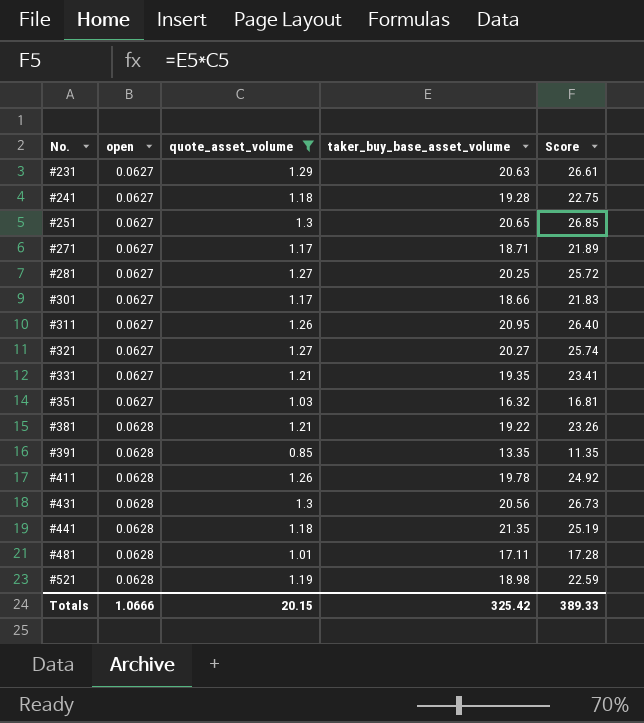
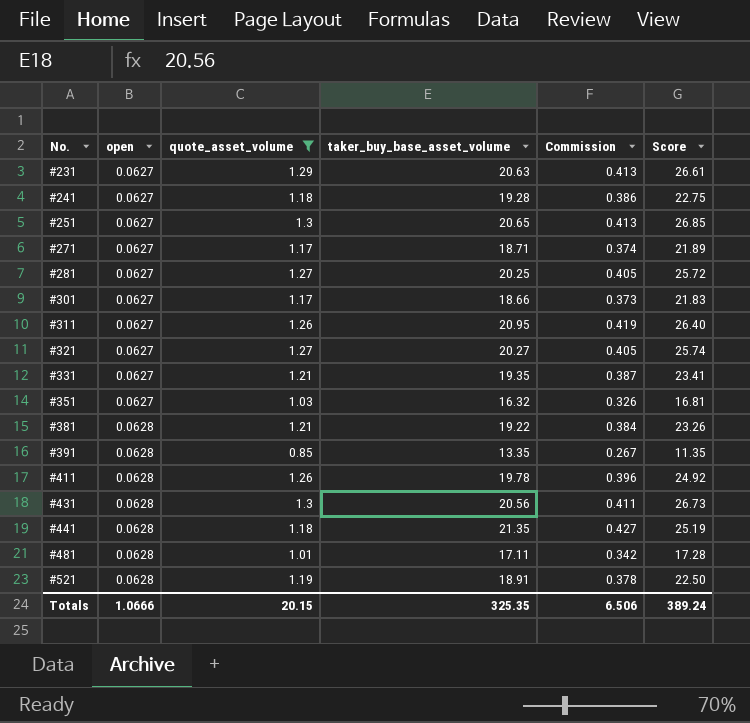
column Commission | formula: none -> [taker_buy_base_asset_volume] * 0.02
#521 | taker_buy_base_asset_volume: 18.98 -> 18.91
#521 | Score: 22.59 -> 22.50
Totals | taker_buy_base_asset_volume: 325.42 -> 325.35
Totals | Score: 389.33 -> 389.24

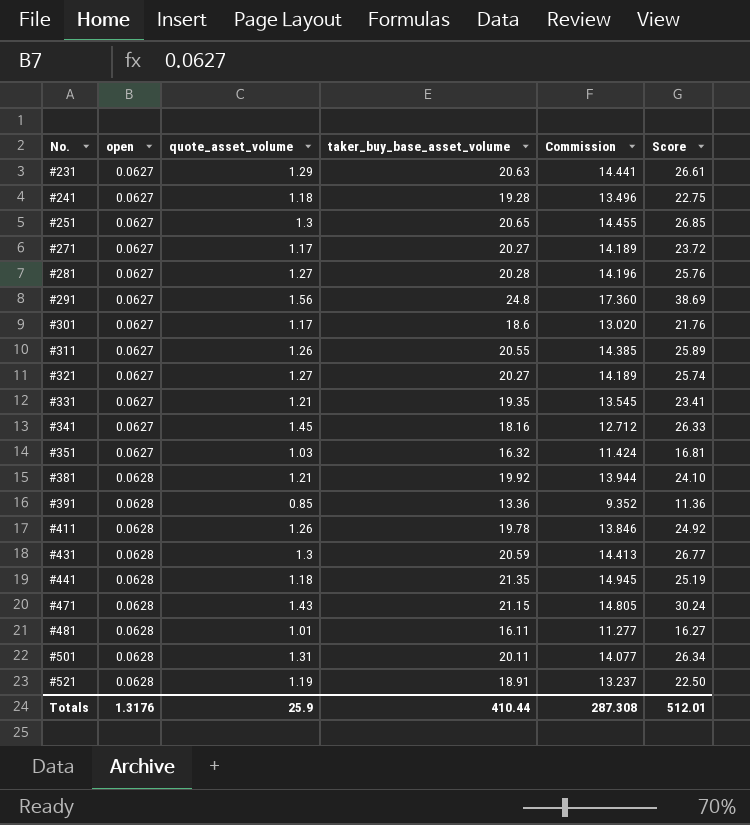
filter: quote_asset_volume <= 1.3 -> none
column Commission | formula: [taker_buy_base_asset_volume] * 0.02 -> [taker_buy_base_asset_volume] * 0.7
#271 | taker_buy_base_asset_volume: 18.71 -> 20.27
#271 | Score: 21.89 -> 23.72
#281 | taker_buy_base_asset_volume: 20.25 -> 20.28
#281 | Score: 25.72 -> 25.76
#301 | taker_buy_base_asset_volume: 18.66 -> 18.6
#301 | Score: 21.83 -> 21.76
#311 | taker_buy_base_asset_volume: 20.95 -> 20.55
#311 | Score: 26.40 -> 25.89
#381 | taker_buy_base_asset_volume: 19.22 -> 19.92
#381 | Score: 23.26 -> 24.10
#391 | taker_buy_base_asset_volume: 13.35 -> 13.36
#391 | Score: 11.35 -> 11.36
#431 | taker_buy_base_asset_volume: 20.56 -> 20.59
#431 | Score: 26.73 -> 26.77
#481 | taker_buy_base_asset_volume: 17.11 -> 16.11
#481 | Score: 17.28 -> 16.27
Totals | open: 1.0666 -> 1.3176
Totals | quote_asset_volume: 20.15 -> 25.9
Totals | taker_buy_base_asset_volume: 325.35 -> 410.44
Totals | Commission: 6.506 -> 287.308
Totals | Score: 389.24 -> 512.01

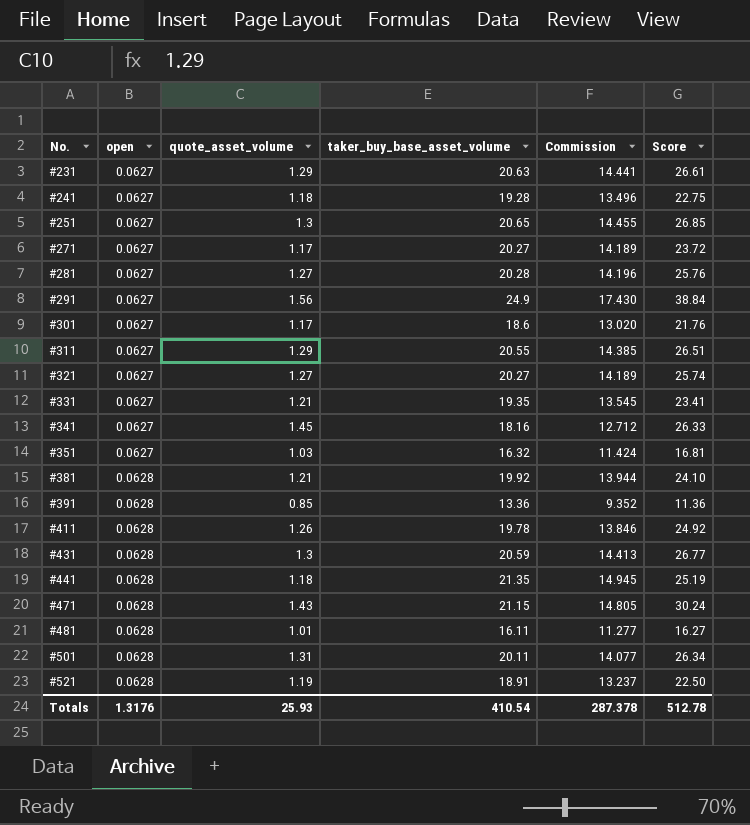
#291 | taker_buy_base_asset_volume: 24.8 -> 24.9
#291 | Commission: 17.360 -> 17.430
#291 | Score: 38.69 -> 38.84
#311 | quote_asset_volume: 1.26 -> 1.29
#311 | Score: 25.89 -> 26.51
Totals | quote_asset_volume: 25.9 -> 25.93
Totals | taker_buy_base_asset_volume: 410.44 -> 410.54
Totals | Commission: 287.308 -> 287.378
Totals | Score: 512.01 -> 512.78

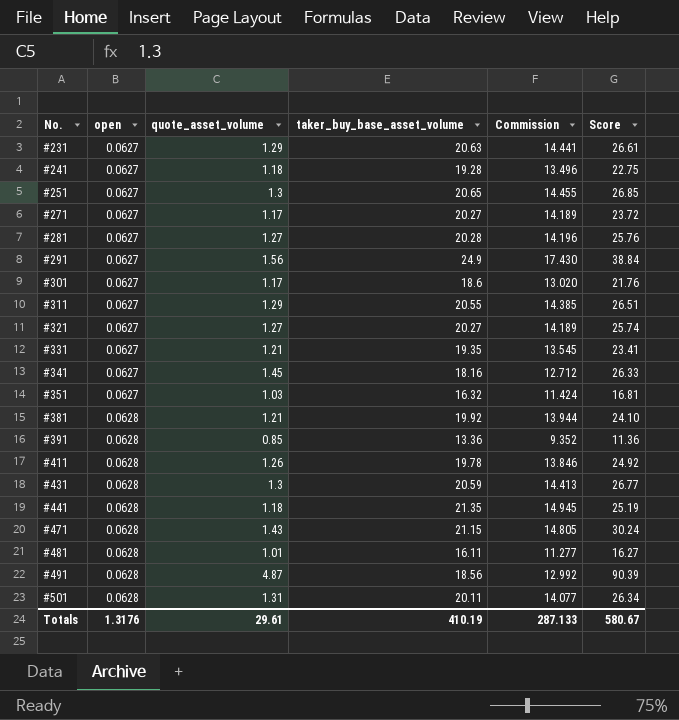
row #521: 0.0628 | 1.19 | 18.91 | 13.237 | 22.50 -> none
row #491: none -> 0.0628 | 4.87 | 18.56 | 12.992 | 90.39
Totals | quote_asset_volume: 25.93 -> 29.61
Totals | taker_buy_base_asset_volume: 410.54 -> 410.19
Totals | Commission: 287.378 -> 287.133
Totals | Score: 512.78 -> 580.67

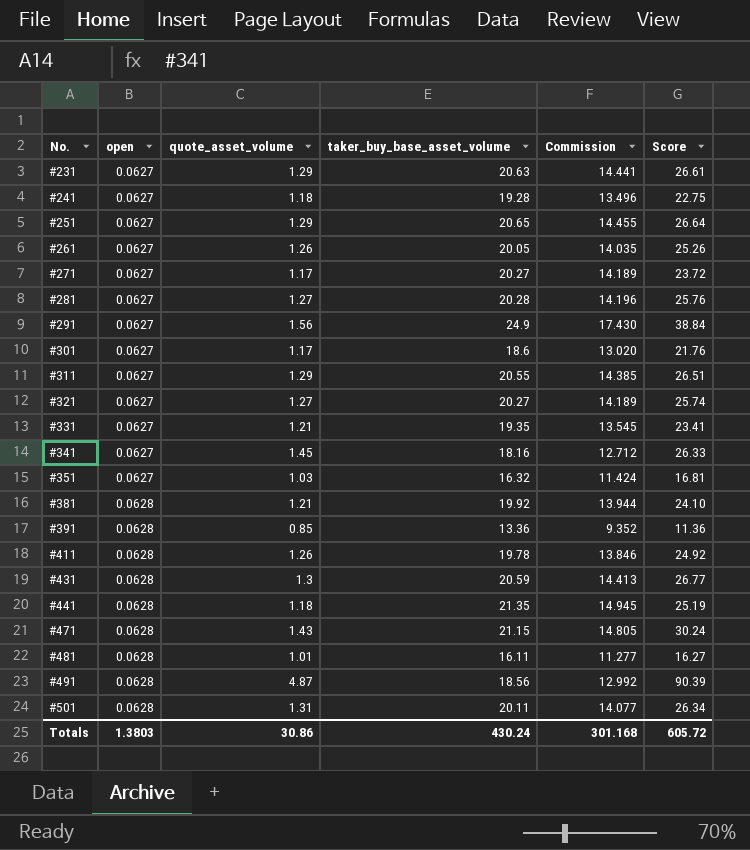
#251 | quote_asset_volume: 1.3 -> 1.29
#251 | Score: 26.85 -> 26.64
row #261: none -> 0.0627 | 1.26 | 20.05 | 14.035 | 25.26
Totals | open: 1.3176 -> 1.3803
Totals | quote_asset_volume: 29.61 -> 30.86
Totals | taker_buy_base_asset_volume: 410.19 -> 430.24
Totals | Commission: 287.133 -> 301.168
Totals | Score: 580.67 -> 605.72

